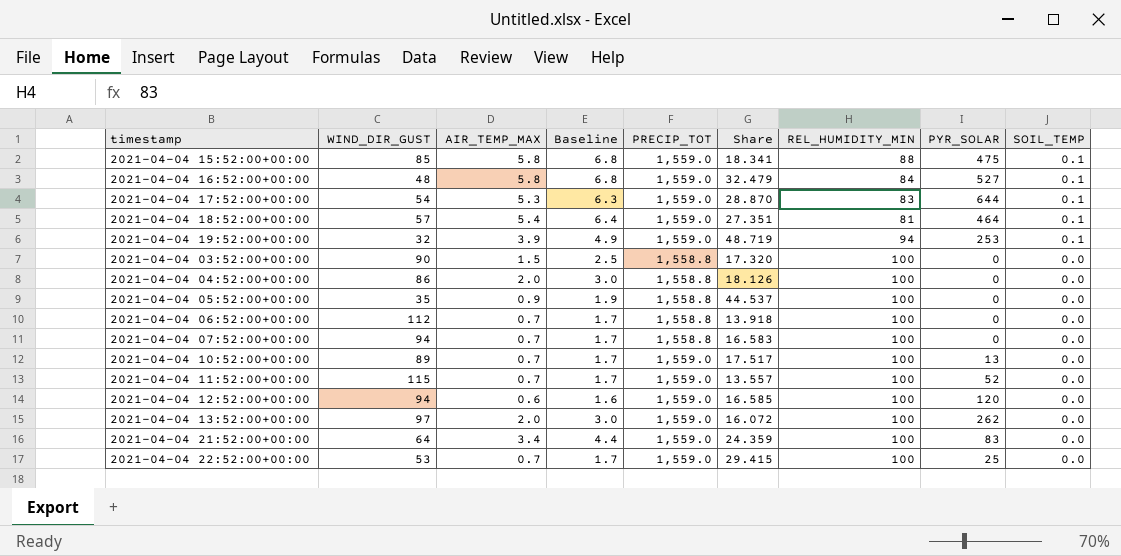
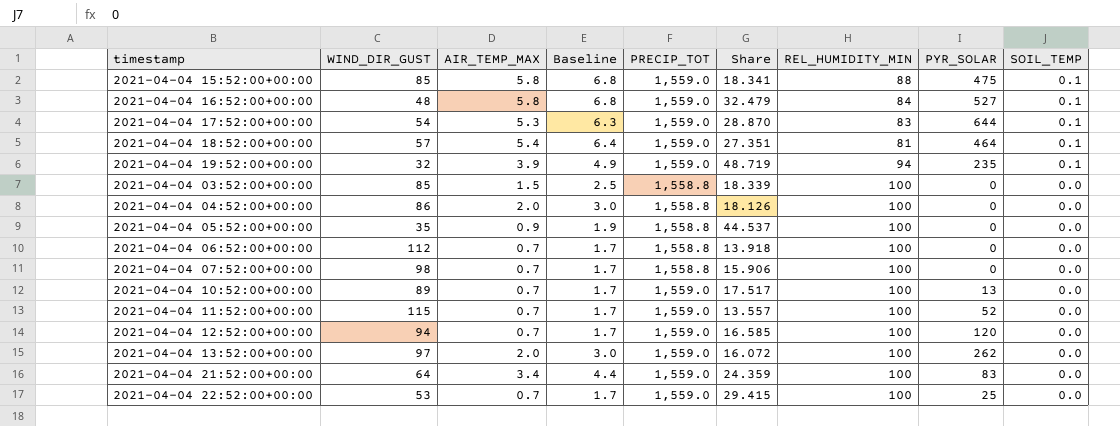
2021-04-04 19:52:00+00:00 | PYR_SOLAR: 253 -> 235
2021-04-04 03:52:00+00:00 | WIND_DIR_GUST: 90 -> 85
2021-04-04 03:52:00+00:00 | Share: 17.320 -> 18.339
2021-04-04 07:52:00+00:00 | WIND_DIR_GUST: 94 -> 98
2021-04-04 07:52:00+00:00 | Share: 16.583 -> 15.906
2021-04-04 12:52:00+00:00 | AIR_TEMP_MAX: 0.6 -> 0.7
2021-04-04 12:52:00+00:00 | Baseline: 1.6 -> 1.7

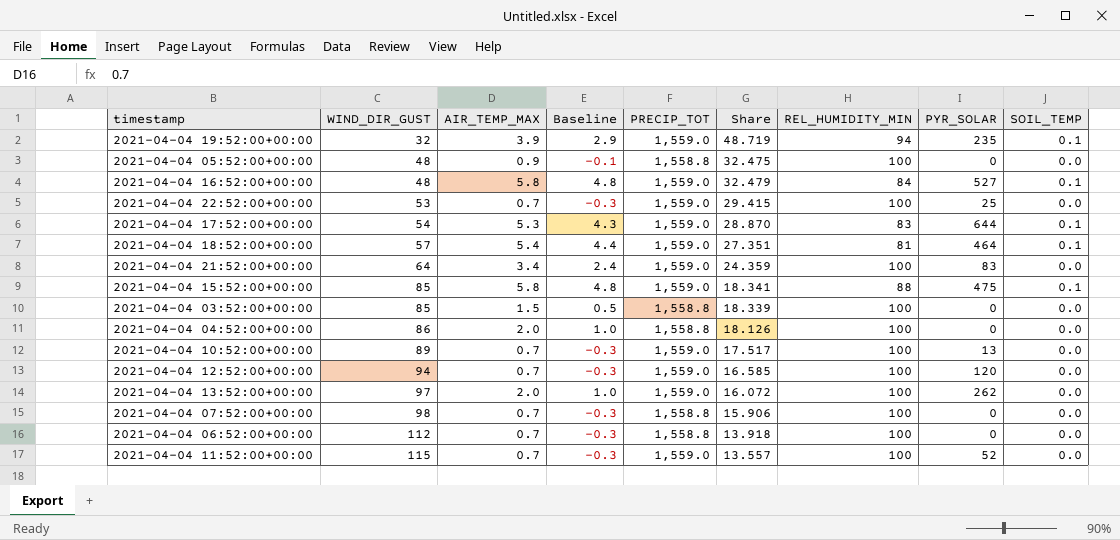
row order: SOIL_TEMP descending -> WIND_DIR_GUST ascending
column Baseline | formula: [AIR_TEMP_MAX] + 1 -> [AIR_TEMP_MAX] - 1
2021-04-04 05:52:00+00:00 | WIND_DIR_GUST: 35 -> 48
2021-04-04 05:52:00+00:00 | Share: 44.537 -> 32.475

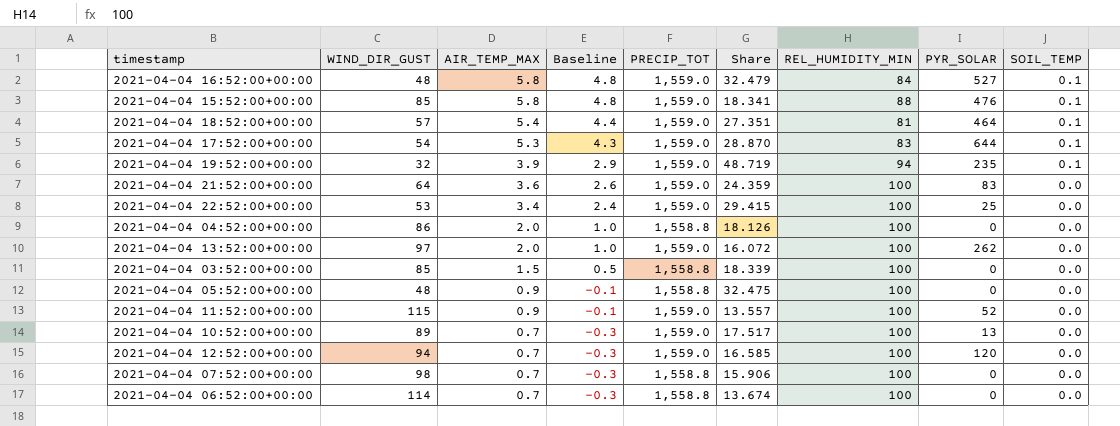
row order: WIND_DIR_GUST ascending -> AIR_TEMP_MAX descending
2021-04-04 15:52:00+00:00 | PYR_SOLAR: 475 -> 476
2021-04-04 21:52:00+00:00 | AIR_TEMP_MAX: 3.4 -> 3.6
2021-04-04 21:52:00+00:00 | Baseline: 2.4 -> 2.6
2021-04-04 22:52:00+00:00 | AIR_TEMP_MAX: 0.7 -> 3.4
2021-04-04 22:52:00+00:00 | Baseline: -0.3 -> 2.4
2021-04-04 11:52:00+00:00 | AIR_TEMP_MAX: 0.7 -> 0.9
2021-04-04 11:52:00+00:00 | Baseline: -0.3 -> -0.1
2021-04-04 06:52:00+00:00 | WIND_DIR_GUST: 112 -> 114
2021-04-04 06:52:00+00:00 | Share: 13.918 -> 13.674

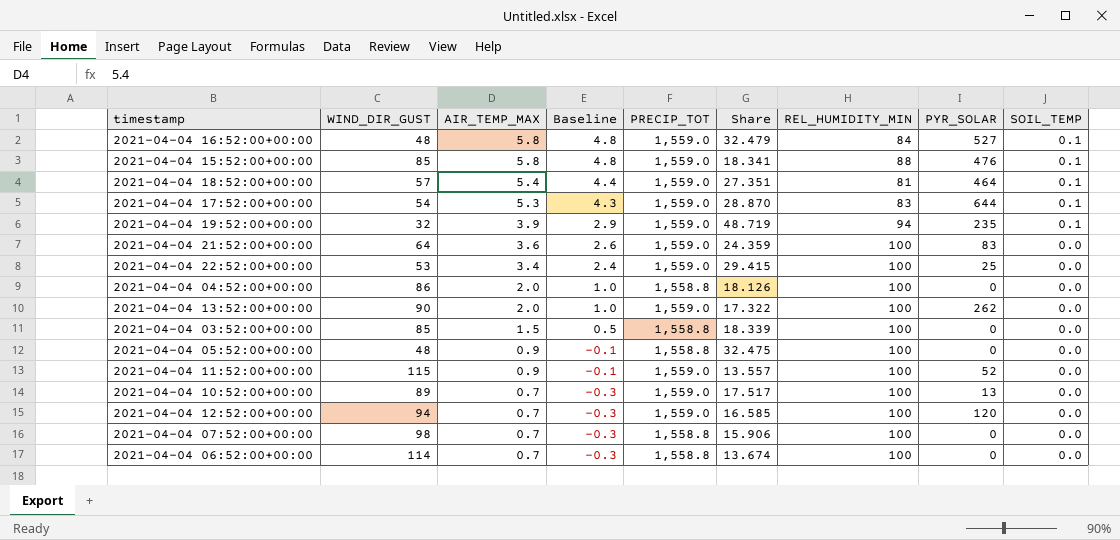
2021-04-04 13:52:00+00:00 | WIND_DIR_GUST: 97 -> 90
2021-04-04 13:52:00+00:00 | Share: 16.072 -> 17.322

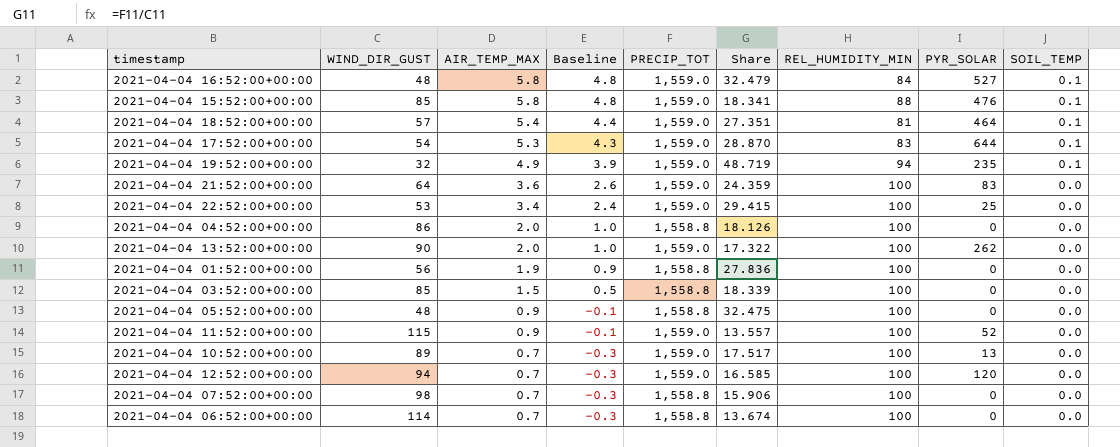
2021-04-04 19:52:00+00:00 | AIR_TEMP_MAX: 3.9 -> 4.9
2021-04-04 19:52:00+00:00 | Baseline: 2.9 -> 3.9
row 2021-04-04 01:52:00+00:00: none -> 56 | 1.9 | 0.9 | 1,558.8 | 27.836 | 100 | 0 | 0.0

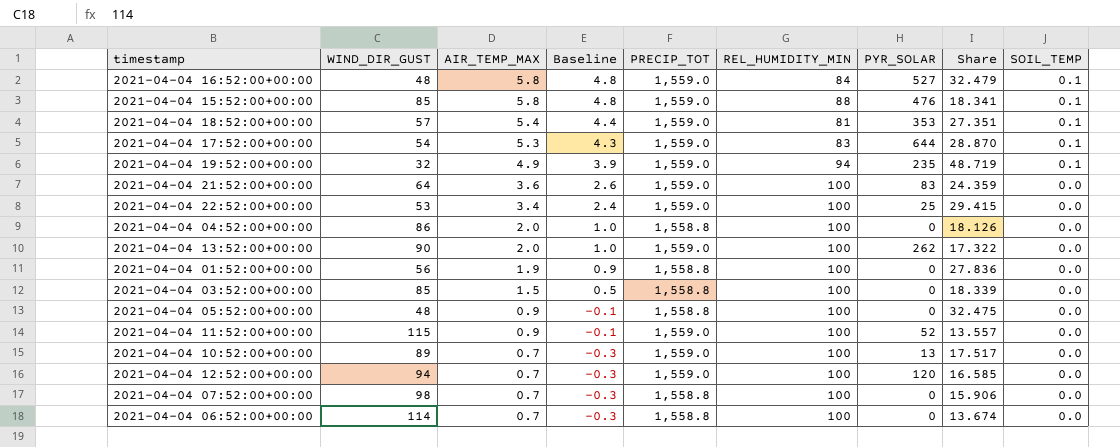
column Share | position: 6 -> 8
2021-04-04 18:52:00+00:00 | PYR_SOLAR: 464 -> 353

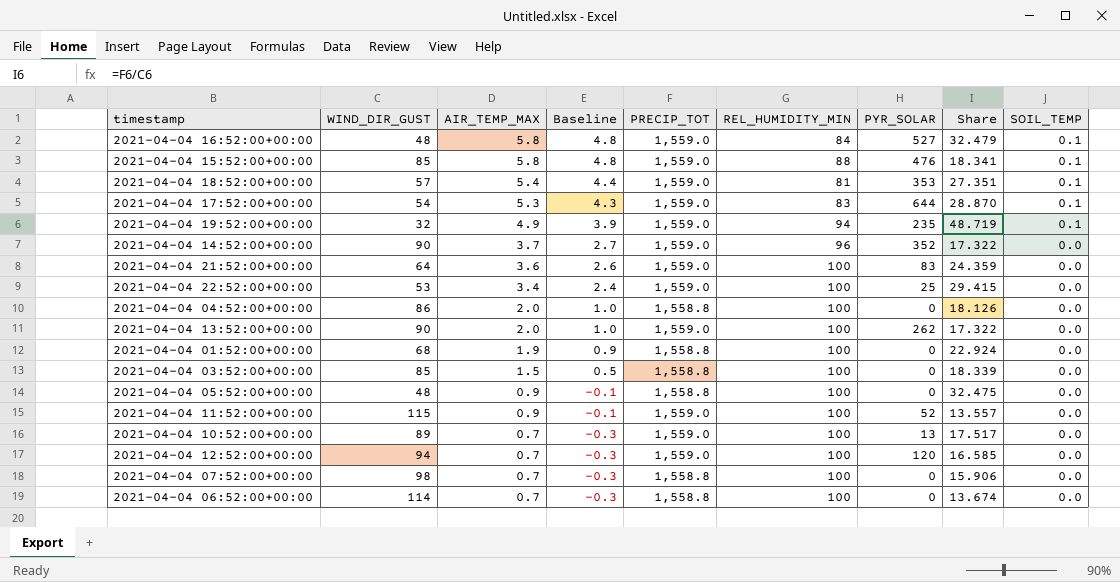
row 2021-04-04 14:52:00+00:00: none -> 90 | 3.7 | 2.7 | 1,559.0 | 96 | 352 | 17.322 | 0.0
2021-04-04 01:52:00+00:00 | WIND_DIR_GUST: 56 -> 68
2021-04-04 01:52:00+00:00 | Share: 27.836 -> 22.924

